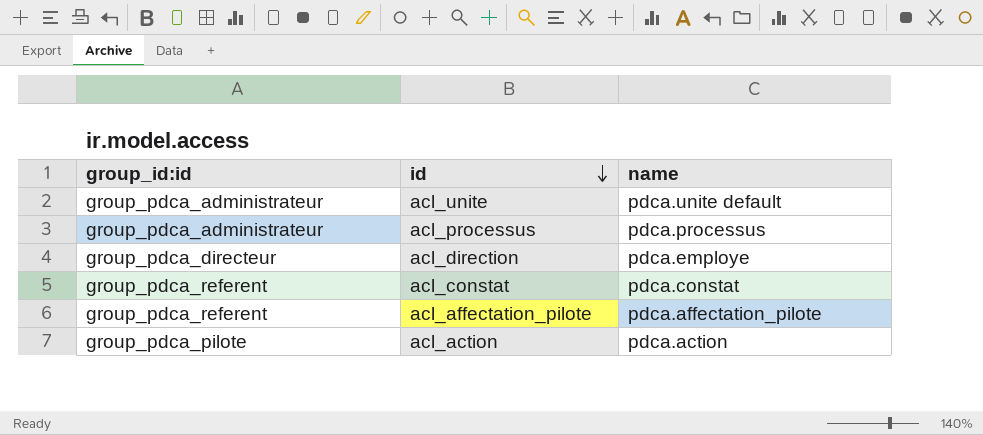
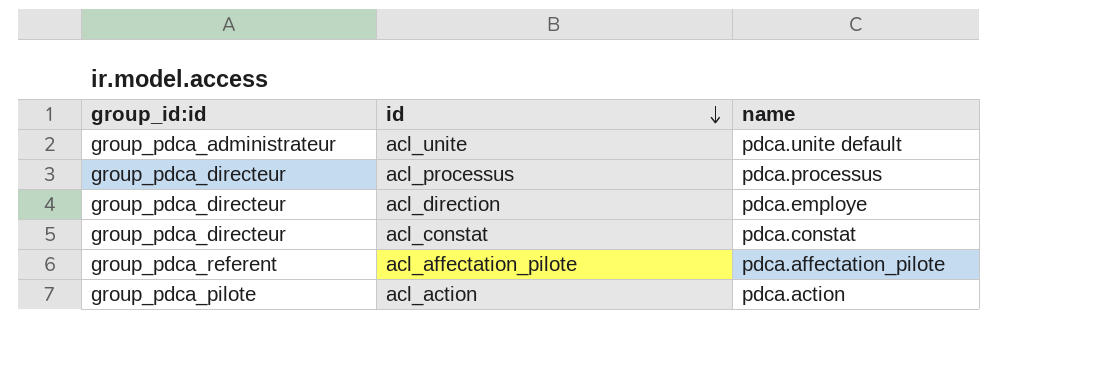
acl_processus | group_id:id: group_pdca_administrateur -> group_pdca_directeur
acl_constat | group_id:id: group_pdca_referent -> group_pdca_directeur

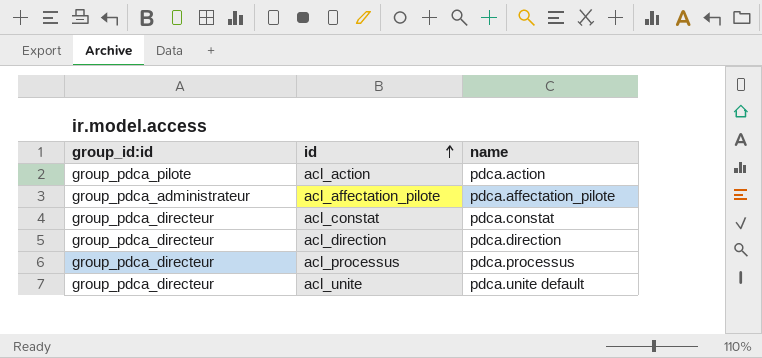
row order: id descending -> id ascending
acl_affectation_pilote | group_id:id: group_pdca_referent -> group_pdca_administrateur
acl_direction | name: pdca.employe -> pdca.direction
acl_unite | group_id:id: group_pdca_administrateur -> group_pdca_directeur

